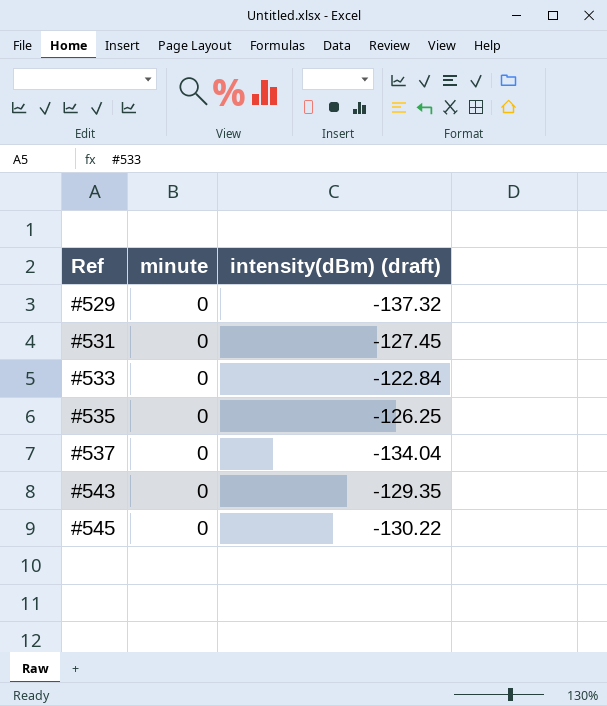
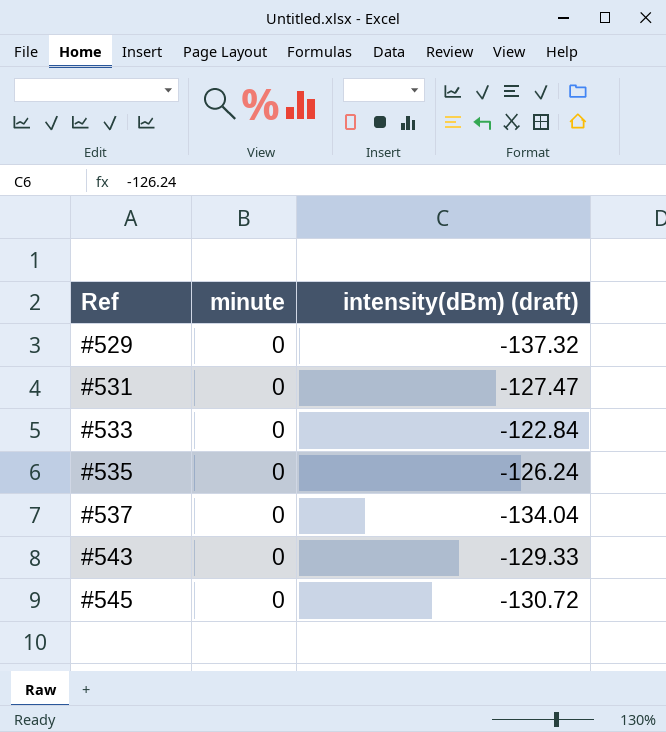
#531 | intensity(dBm) (draft): -127.45 -> -127.47
#535 | intensity(dBm) (draft): -126.25 -> -126.24
#543 | intensity(dBm) (draft): -129.35 -> -129.33
#545 | intensity(dBm) (draft): -130.22 -> -130.72

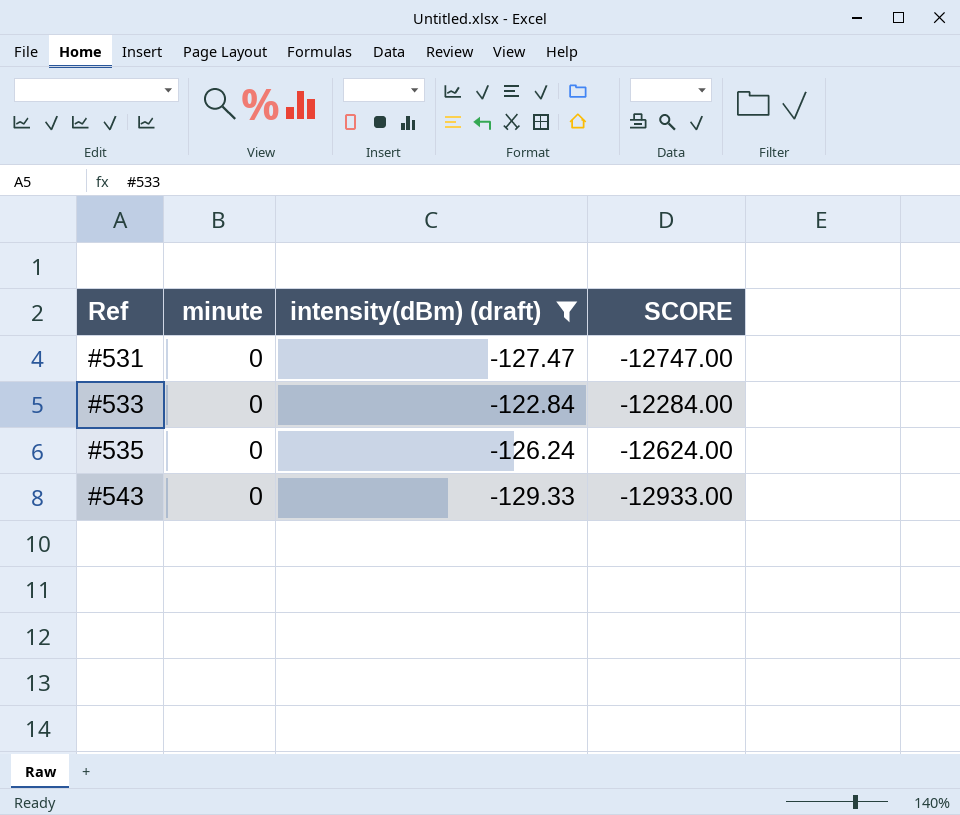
filter: none -> intensity(dBm) (draft) >= -129.33
column SCORE | formula: none -> [intensity(dBm) (draft)] * 100

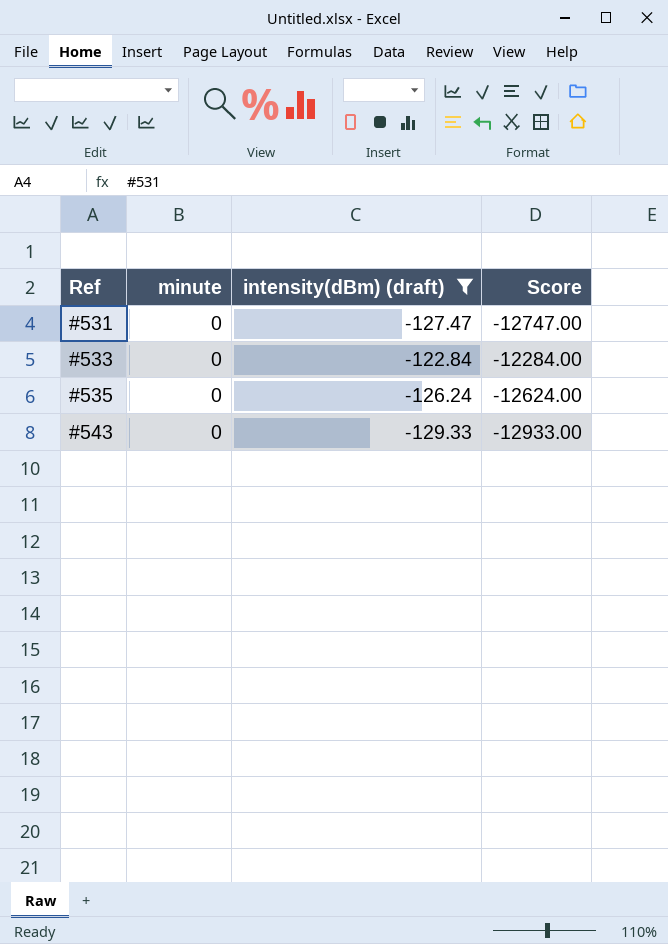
column name: SCORE -> Score

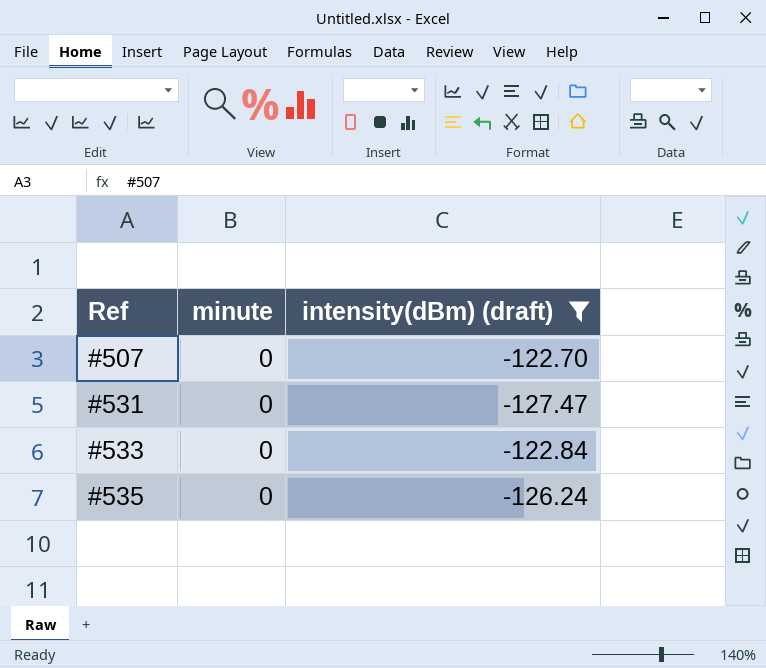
column Score | formula: [intensity(dBm) (draft)] * 100 -> none
row #543: 0 | -129.33 | -12933.00 -> none
row #507: none -> 0 | -122.70

